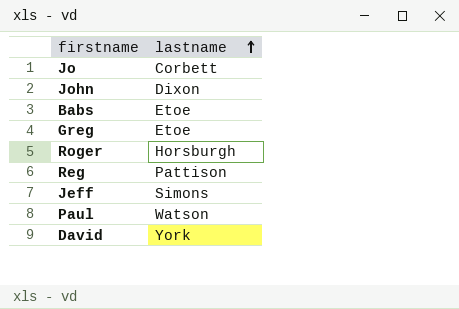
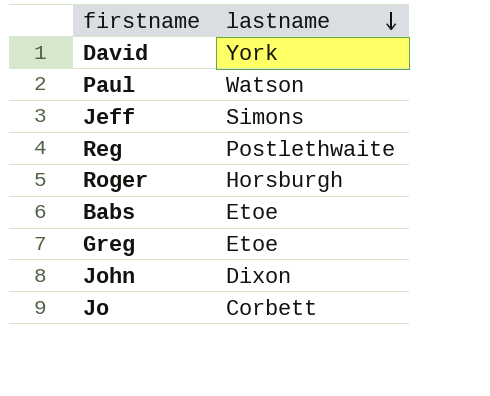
row order: lastname ascending -> lastname descending
Reg | lastname: Pattison -> Postlethwaite

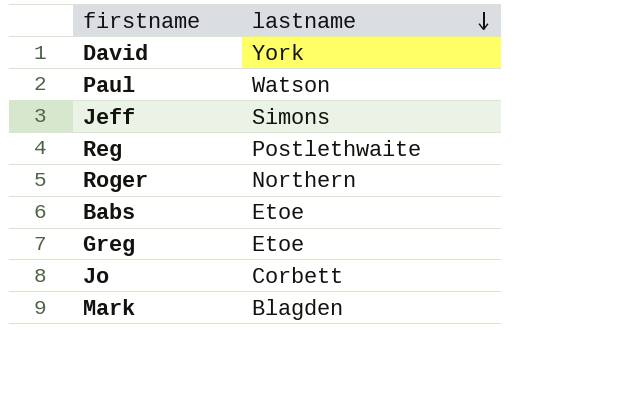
row John: Dixon -> none
Roger | lastname: Horsburgh -> Northern
row Mark: none -> Blagden

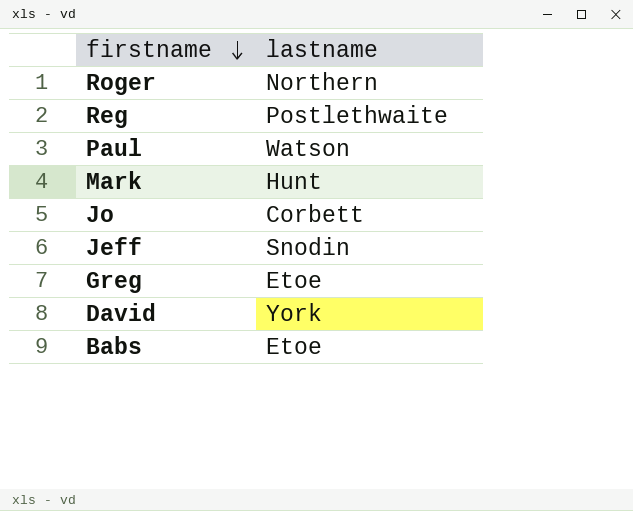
row order: lastname descending -> firstname descending
Mark | lastname: Blagden -> Hunt
Jeff | lastname: Simons -> Snodin

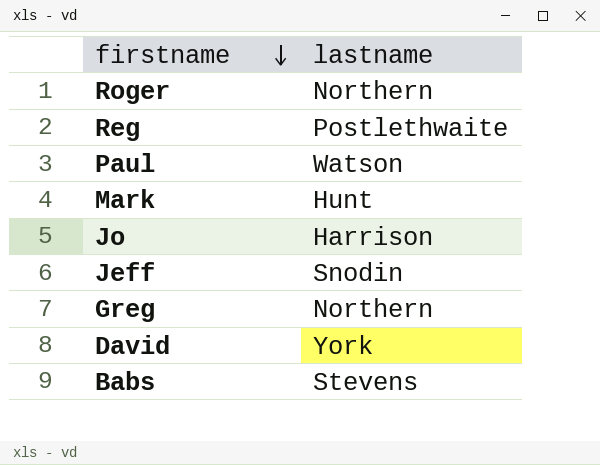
Jo | lastname: Corbett -> Harrison
Greg | lastname: Etoe -> Northern
Babs | lastname: Etoe -> Stevens

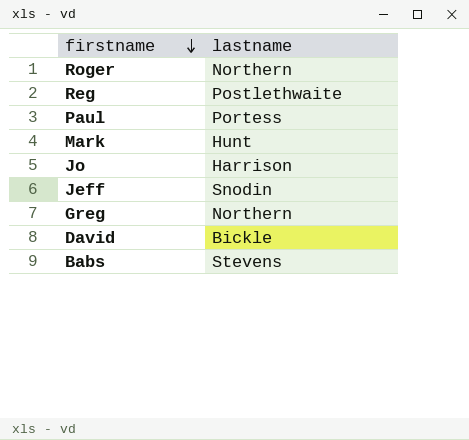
Paul | lastname: Watson -> Portess
David | lastname: York -> Bickle

